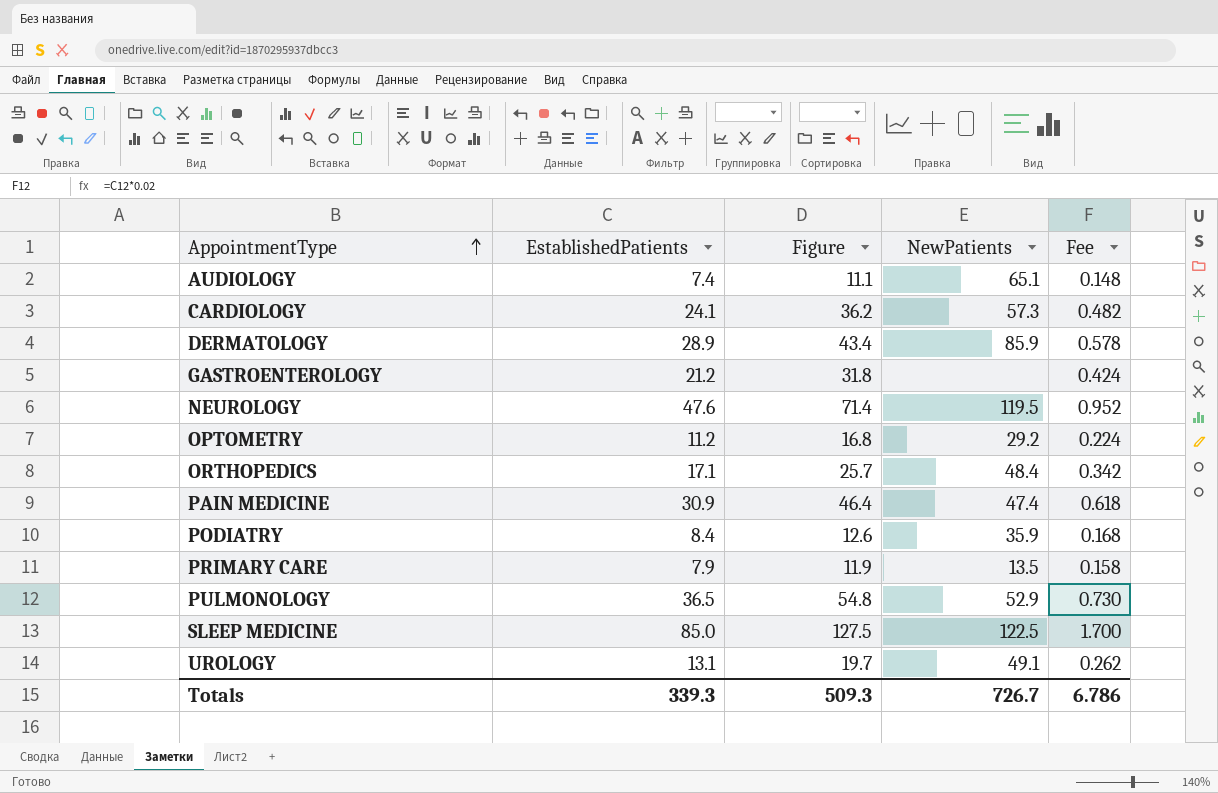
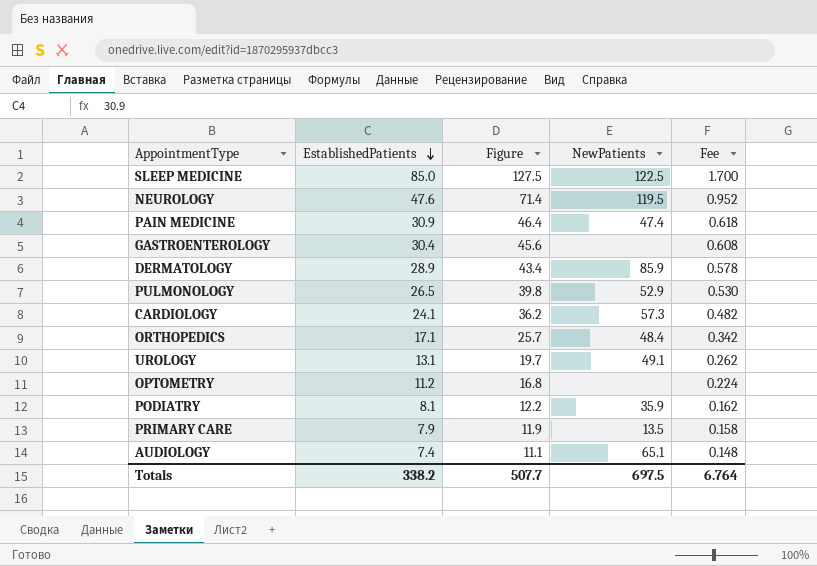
row order: AppointmentType ascending -> EstablishedPatients descending
GASTROENTEROLOGY | EstablishedPatients: 21.2 -> 30.4
GASTROENTEROLOGY | Figure: 31.8 -> 45.6
GASTROENTEROLOGY | Fee: 0.424 -> 0.608
PULMONOLOGY | EstablishedPatients: 36.5 -> 26.5
PULMONOLOGY | Figure: 54.8 -> 39.8
PULMONOLOGY | Fee: 0.730 -> 0.530
OPTOMETRY | NewPatients: 29.2 -> none
PODIATRY | EstablishedPatients: 8.4 -> 8.1
PODIATRY | Figure: 12.6 -> 12.2
PODIATRY | Fee: 0.168 -> 0.162
Totals | EstablishedPatients: 339.3 -> 338.2
Totals | Figure: 509.3 -> 507.7
Totals | NewPatients: 726.7 -> 697.5
Totals | Fee: 6.786 -> 6.764

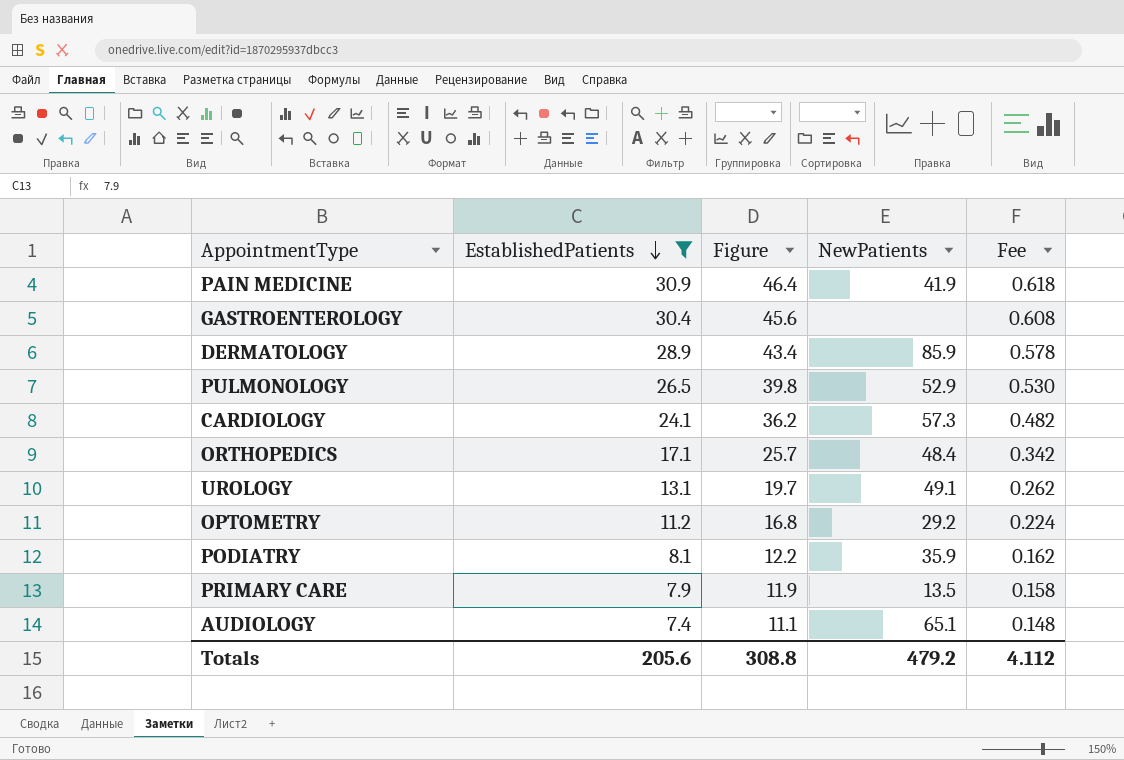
filter: none -> EstablishedPatients <= 30.9
PAIN MEDICINE | NewPatients: 47.4 -> 41.9
OPTOMETRY | NewPatients: none -> 29.2
Totals | EstablishedPatients: 338.2 -> 205.6
Totals | Figure: 507.7 -> 308.8
Totals | NewPatients: 697.5 -> 479.2
Totals | Fee: 6.764 -> 4.112

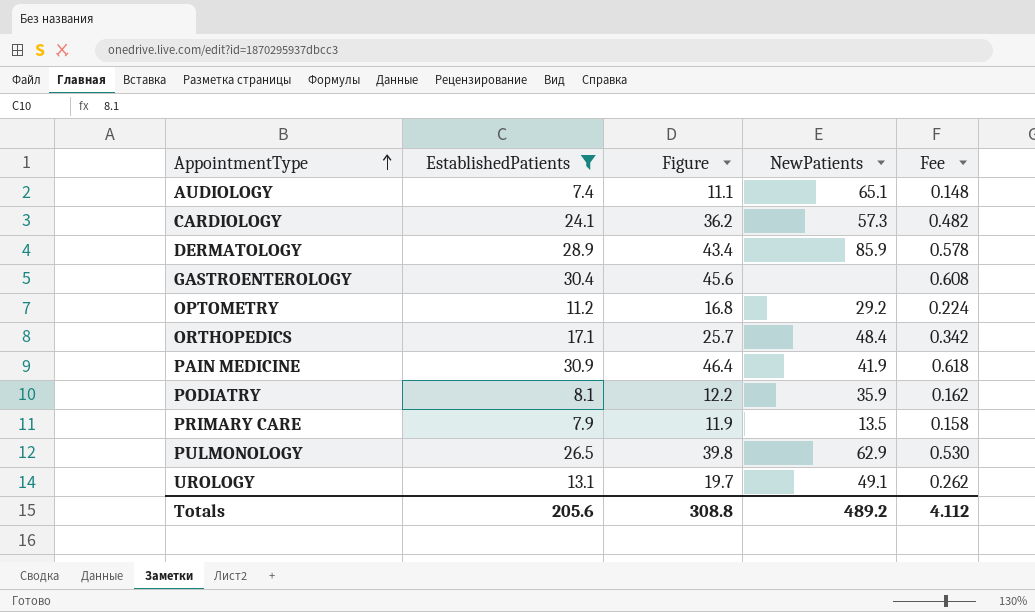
row order: EstablishedPatients descending -> AppointmentType ascending
PULMONOLOGY | NewPatients: 52.9 -> 62.9
Totals | NewPatients: 479.2 -> 489.2

